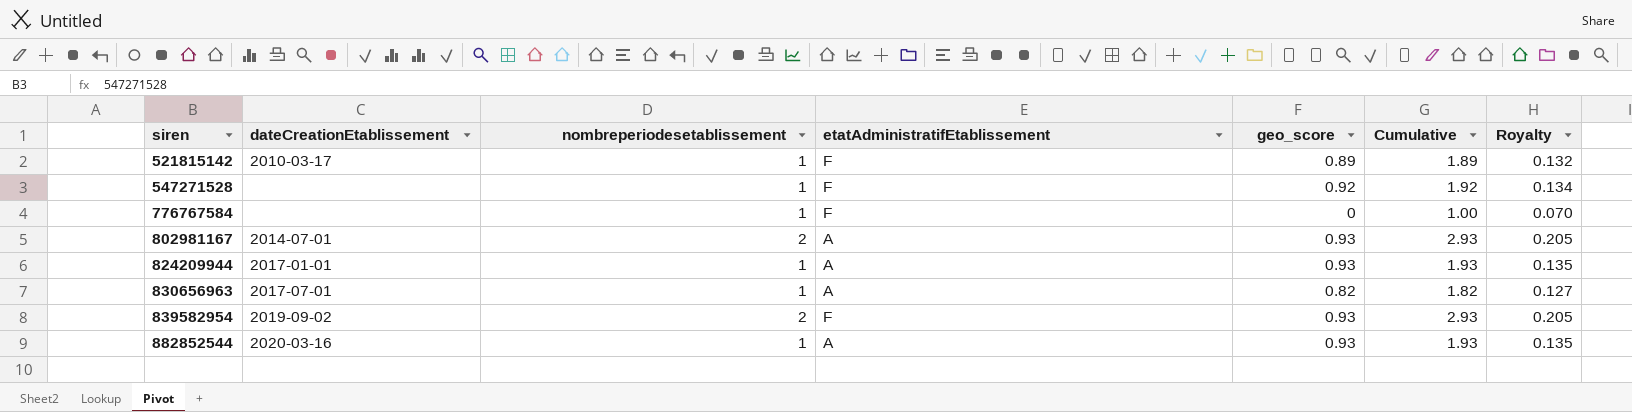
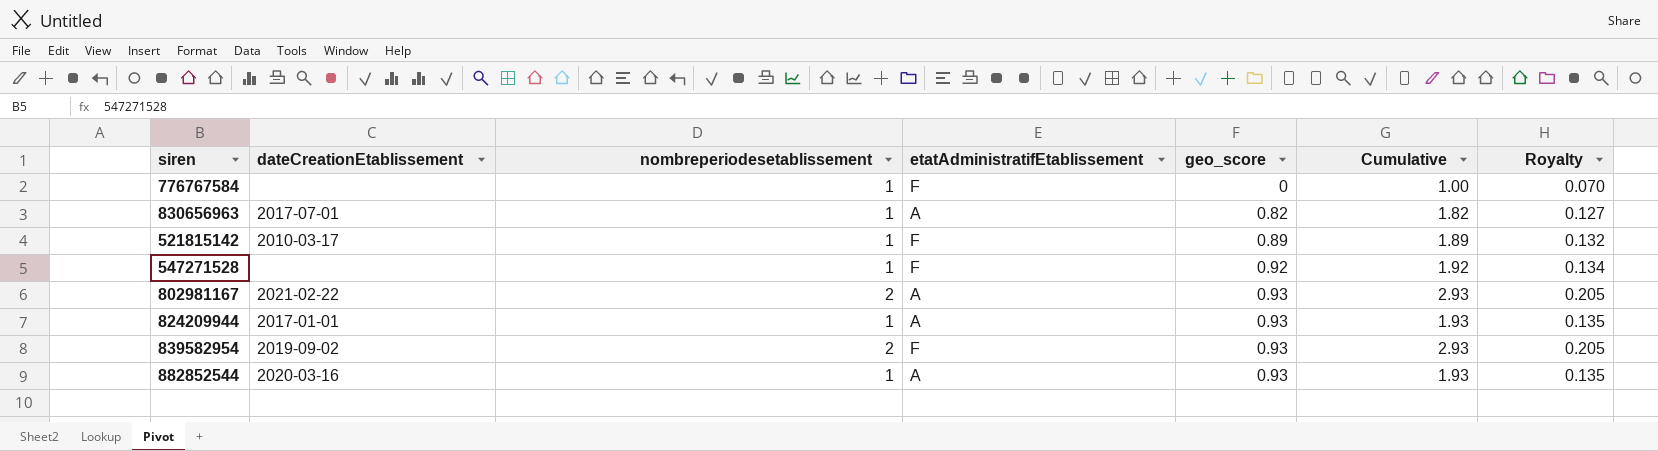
row order: siren ascending -> geo_score ascending
802981167 | dateCreationEtablissement: 2014-07-01 -> 2021-02-22

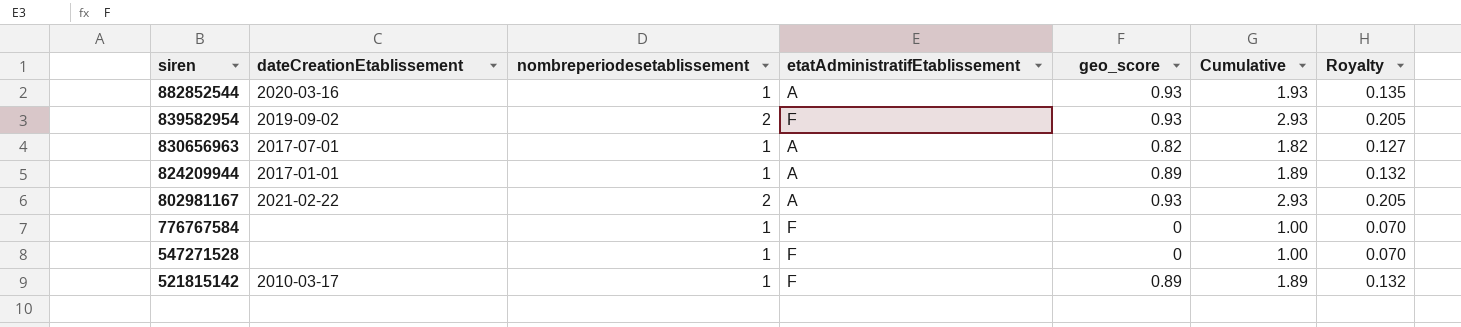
row order: geo_score ascending -> siren descending
824209944 | geo_score: 0.93 -> 0.89
824209944 | Cumulative: 1.93 -> 1.89
824209944 | Royalty: 0.135 -> 0.132
547271528 | geo_score: 0.92 -> 0
547271528 | Cumulative: 1.92 -> 1.00
547271528 | Royalty: 0.134 -> 0.070

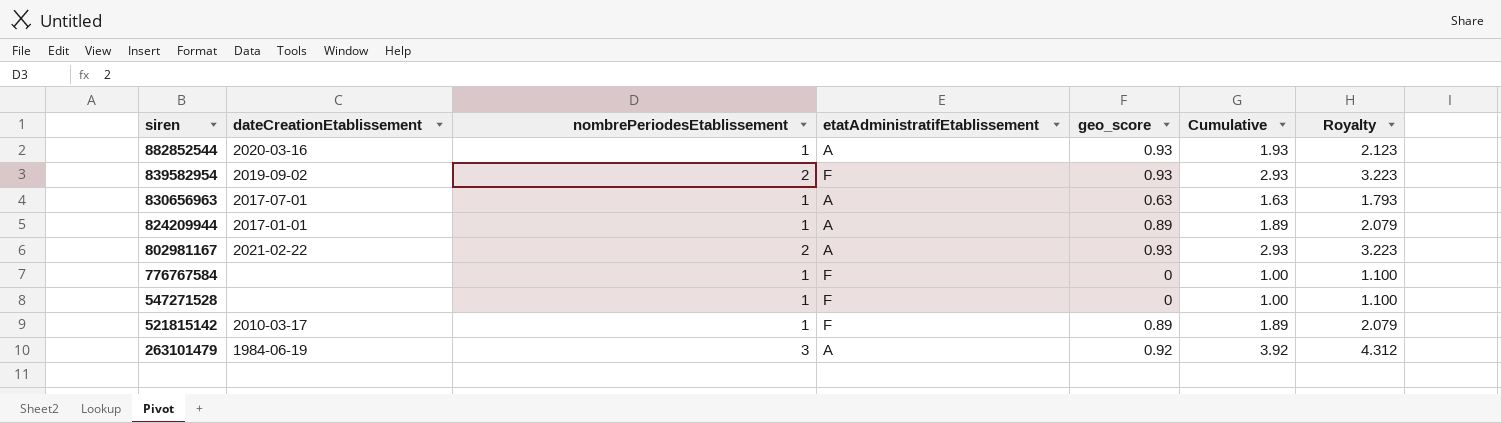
column name: nombreperiodesetablissement -> nombrePeriodesEtablissement
column Royalty | formula: [Cumulative] * 0.07 -> [Cumulative] * 1.1
830656963 | geo_score: 0.82 -> 0.63
830656963 | Cumulative: 1.82 -> 1.63
row 263101479: none -> 1984-06-19 | 3 | A | 0.92 | 3.92 | 4.312

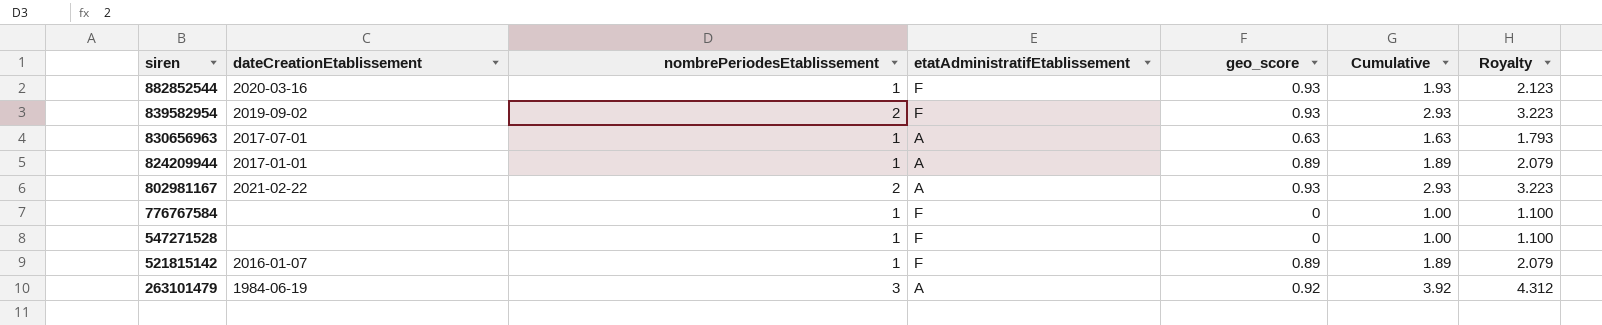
882852544 | etatAdministratifEtablissement: A -> F
521815142 | dateCreationEtablissement: 2010-03-17 -> 2016-01-07

